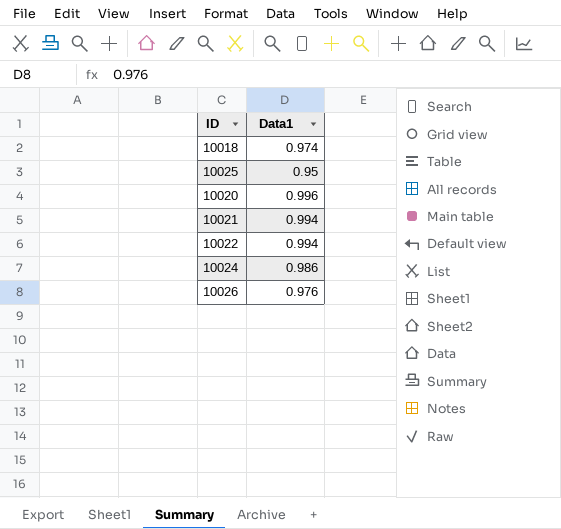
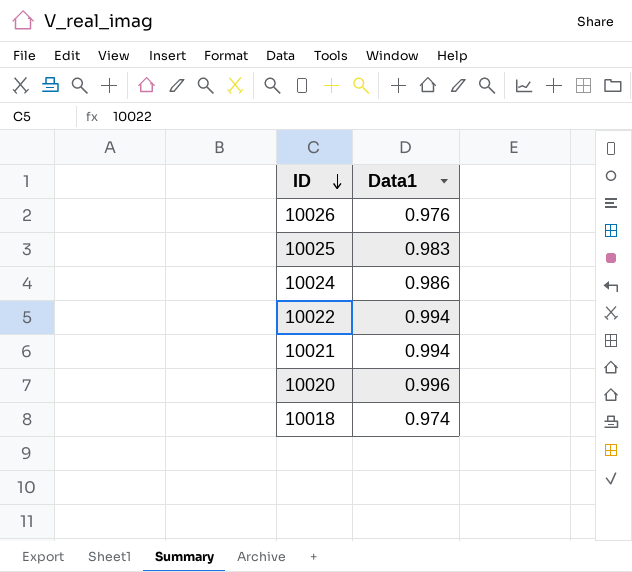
row order: none -> ID descending
10025 | Data1: 0.95 -> 0.983

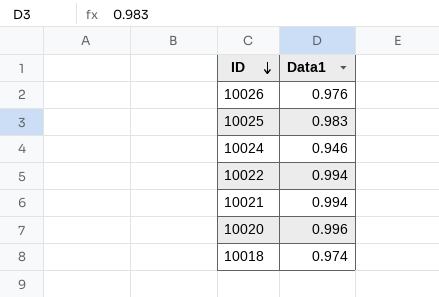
10024 | Data1: 0.986 -> 0.946

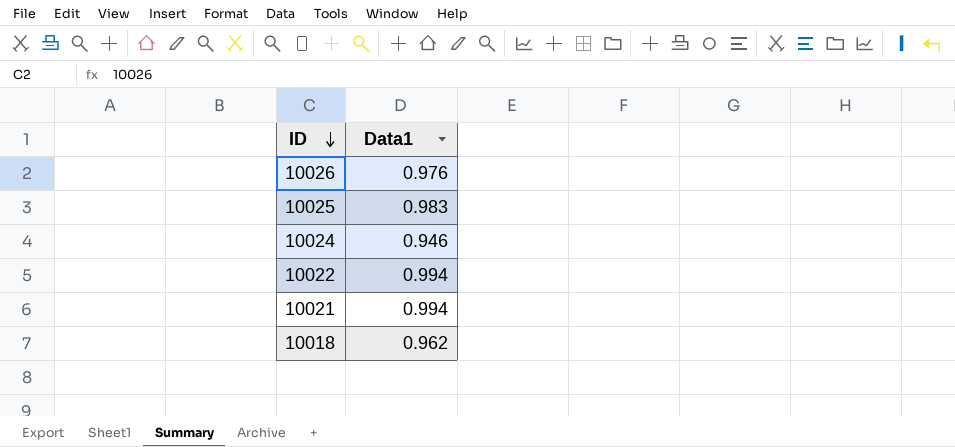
row 10020: 0.996 -> none
10018 | Data1: 0.974 -> 0.962

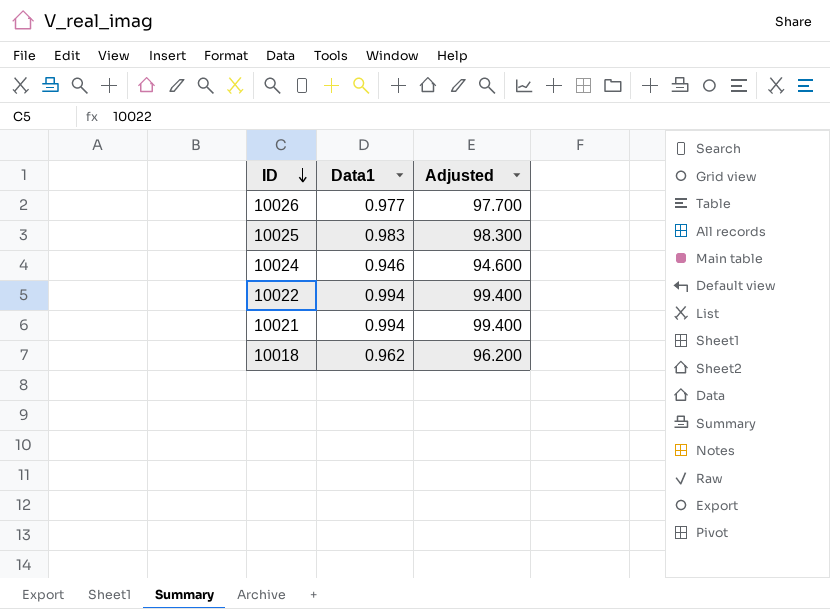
column Adjusted | formula: none -> [Data1] * 100
10026 | Data1: 0.976 -> 0.977

